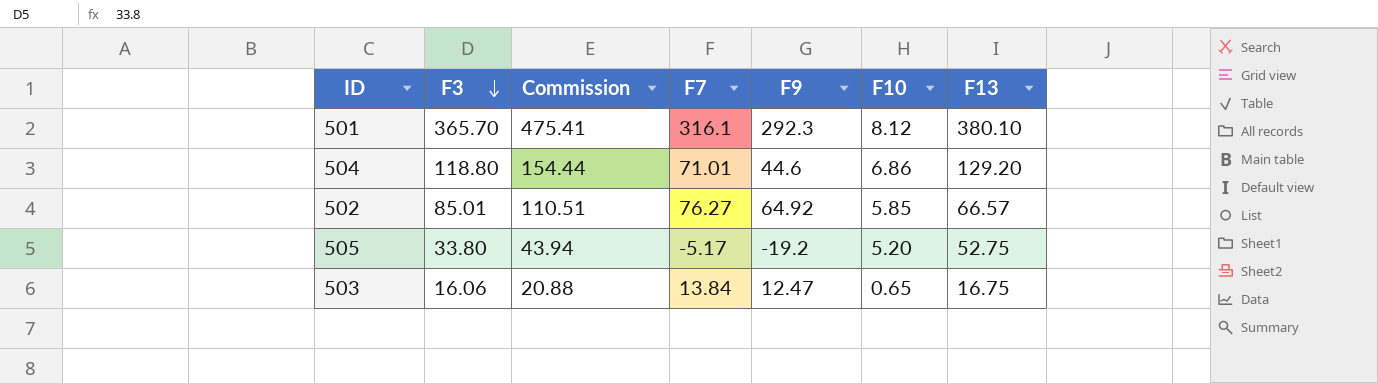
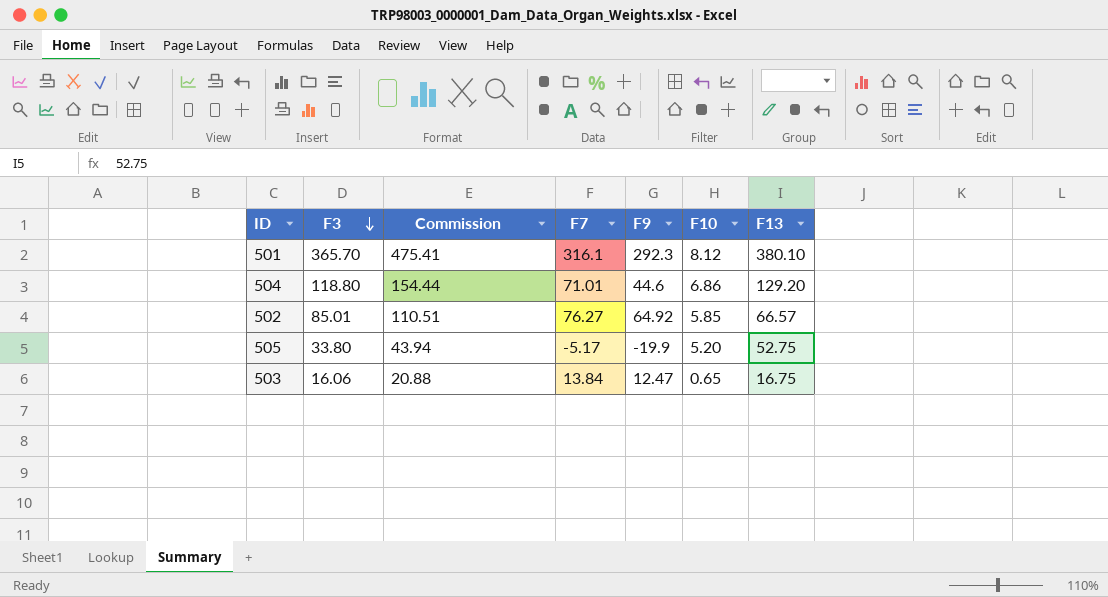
505 | F9: -19.2 -> -19.9

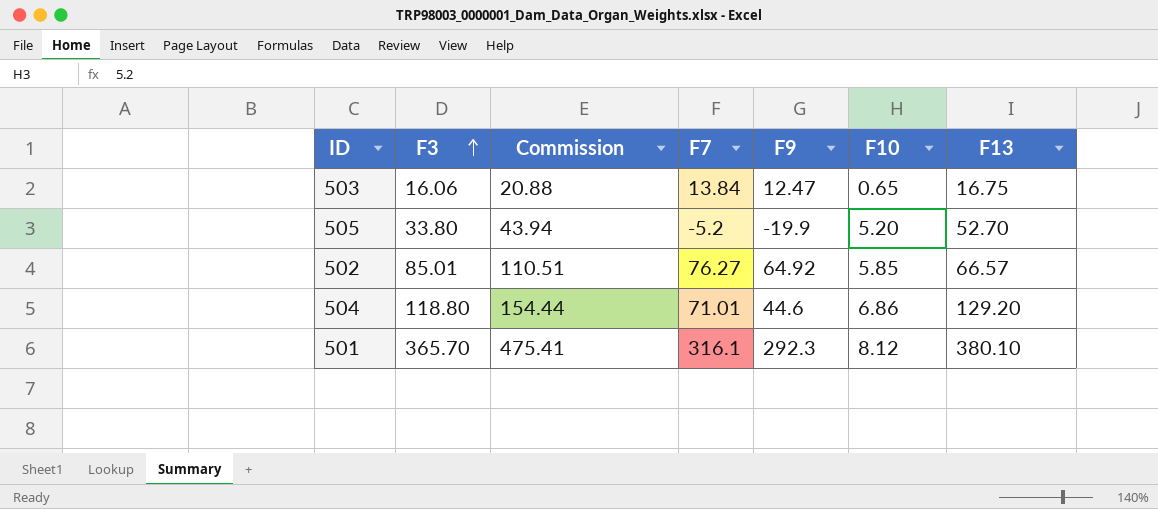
row order: F3 descending -> F3 ascending
505 | F7: -5.17 -> -5.2
505 | F13: 52.75 -> 52.70

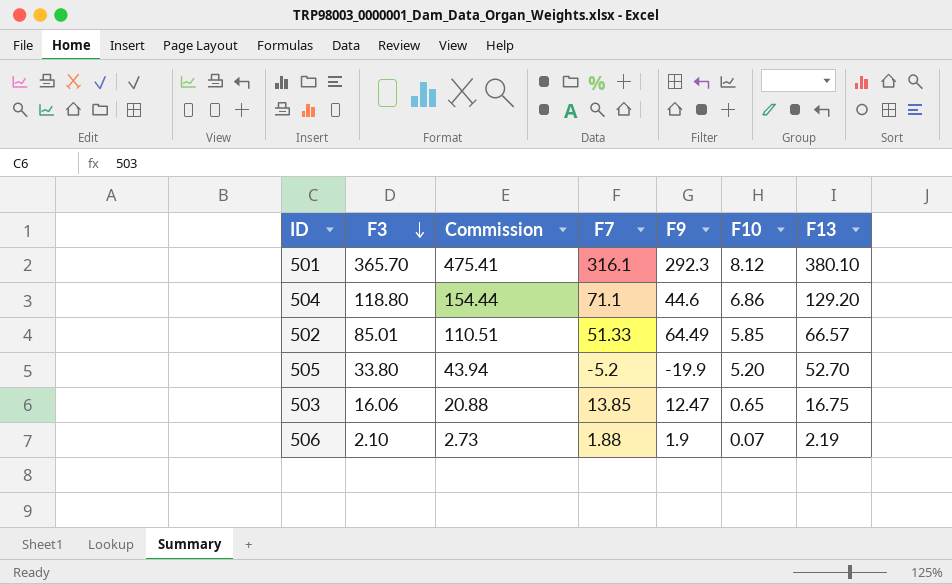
row order: F3 ascending -> F3 descending
504 | F7: 71.01 -> 71.1
502 | F7: 76.27 -> 51.33
502 | F9: 64.92 -> 64.49
503 | F7: 13.84 -> 13.85
row 506: none -> 2.10 | 2.73 | 1.88 | 1.9 | 0.07 | 2.19

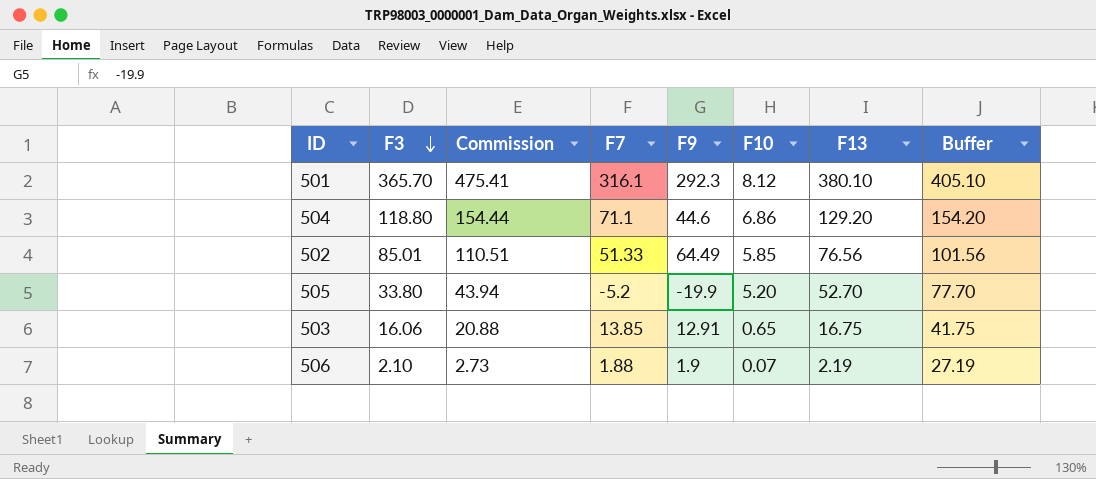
column Buffer | formula: none -> [F13] + 25
502 | F13: 66.57 -> 76.56
503 | F9: 12.47 -> 12.91

